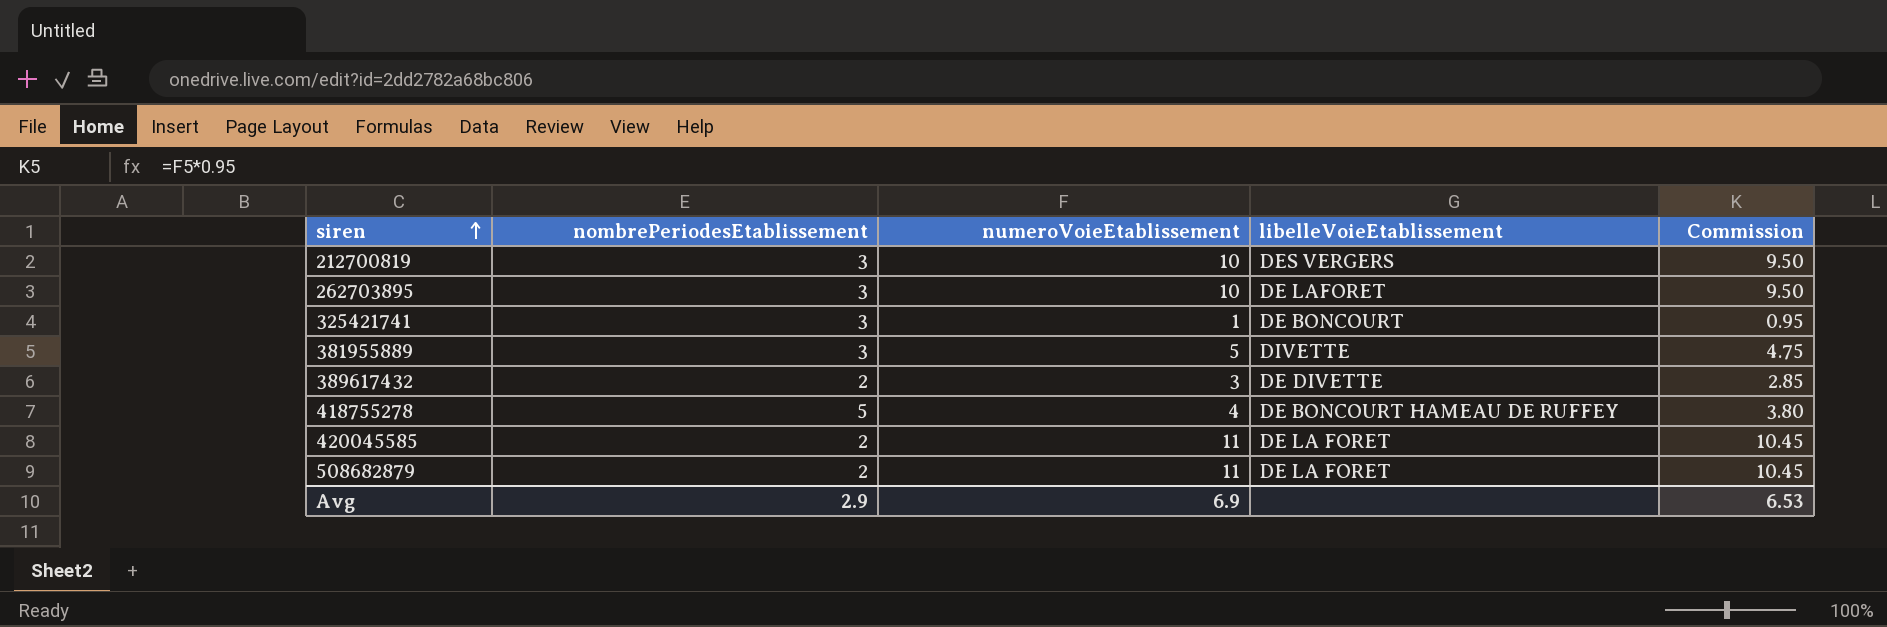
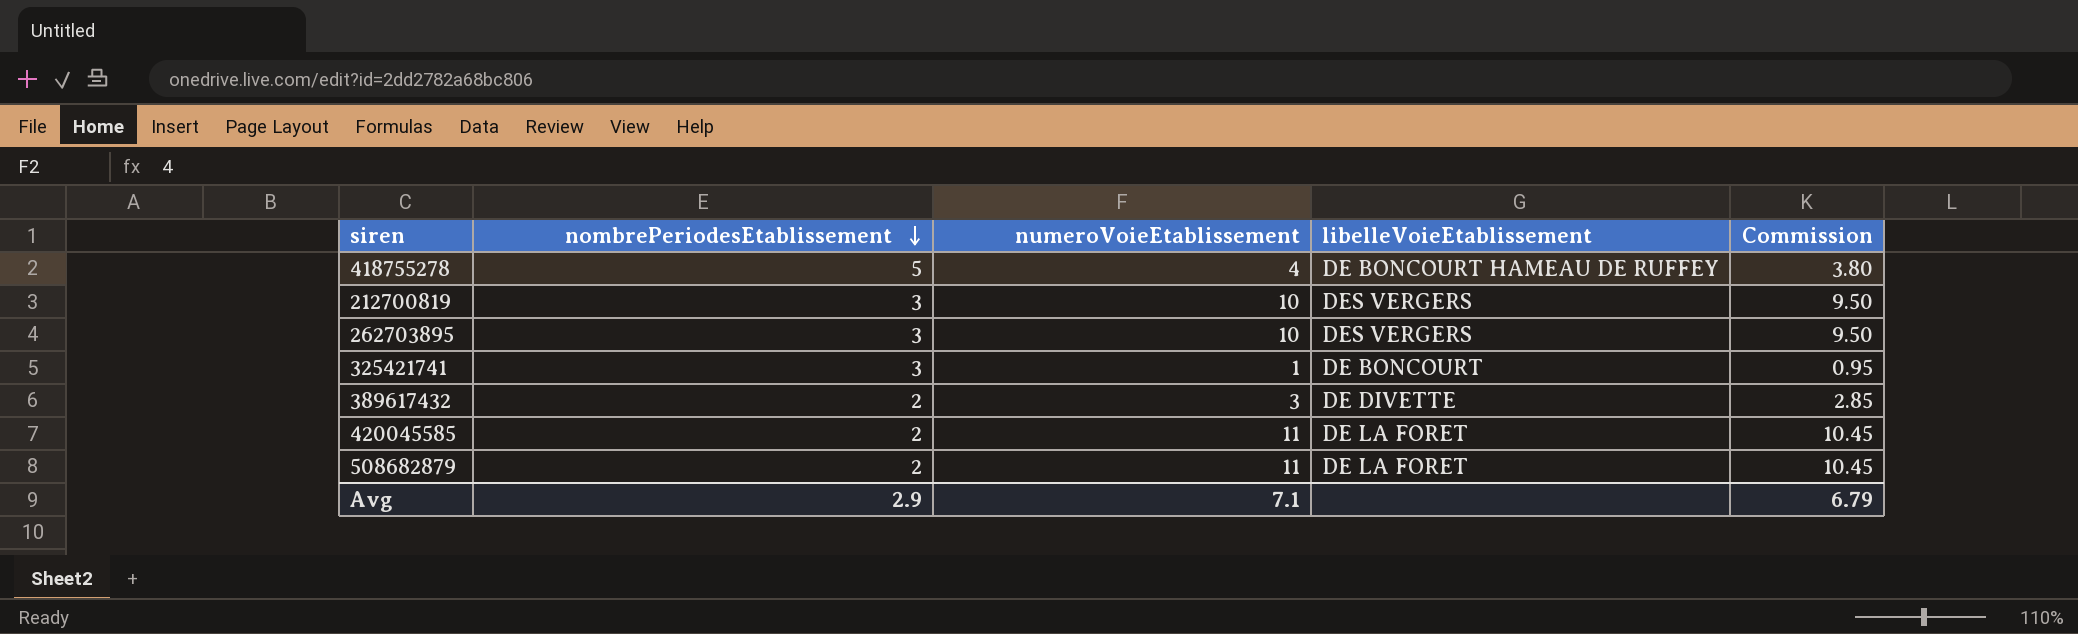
row order: siren ascending -> nombrePeriodesEtablissement descending
row 381955889: 3 | 5 | DIVETTE | 4.75 -> none
262703895 | libelleVoieEtablissement: DE LAFORET -> DES VERGERS
Avg | numeroVoieEtablissement: 6.9 -> 7.1
Avg | Commission: 6.53 -> 6.79

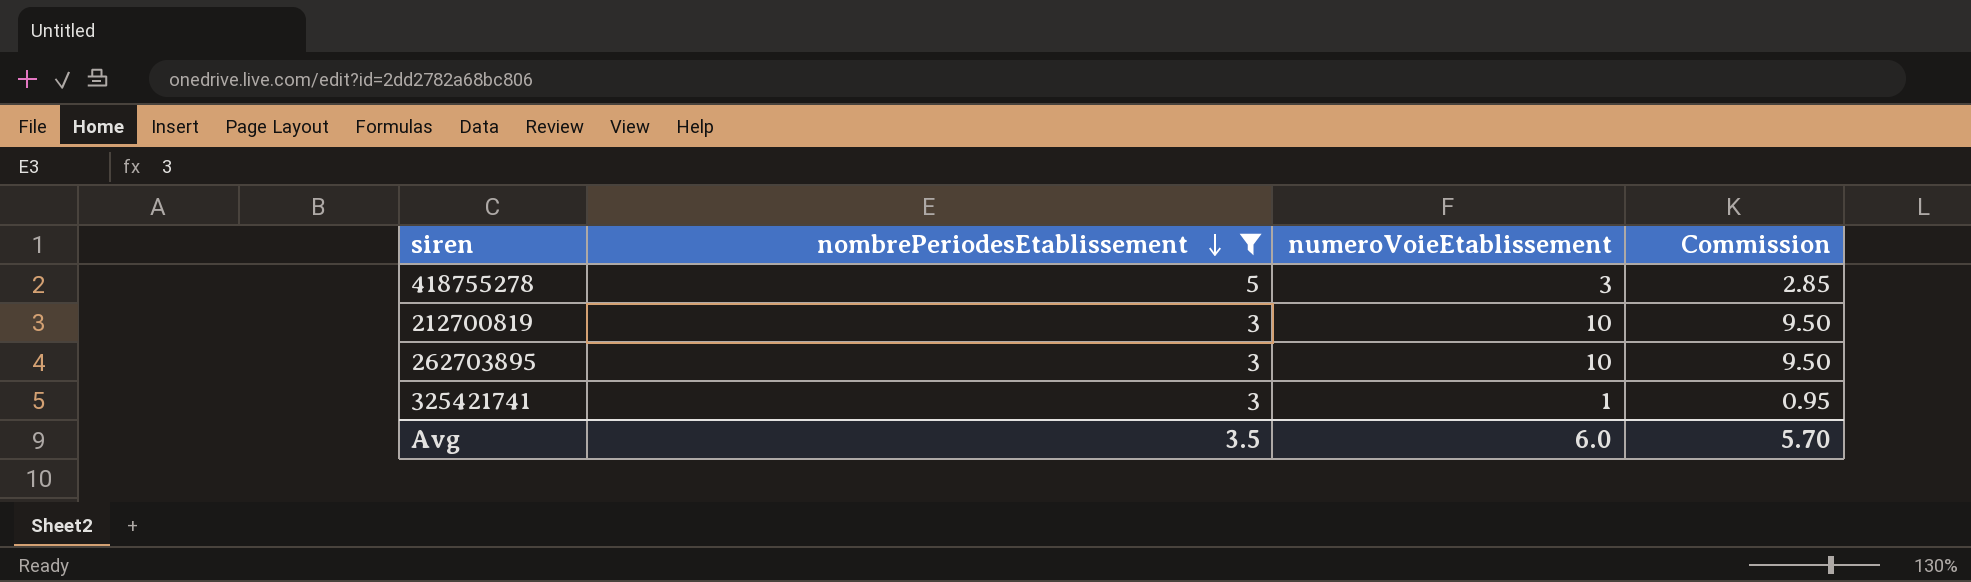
filter: none -> nombrePeriodesEtablissement != 2
column libelleVoieEtablissement | position: 4 -> none
418755278 | numeroVoieEtablissement: 4 -> 3
418755278 | Commission: 3.80 -> 2.85
Avg | nombrePeriodesEtablissement: 2.9 -> 3.5
Avg | numeroVoieEtablissement: 7.1 -> 6.0
Avg | Commission: 6.79 -> 5.70

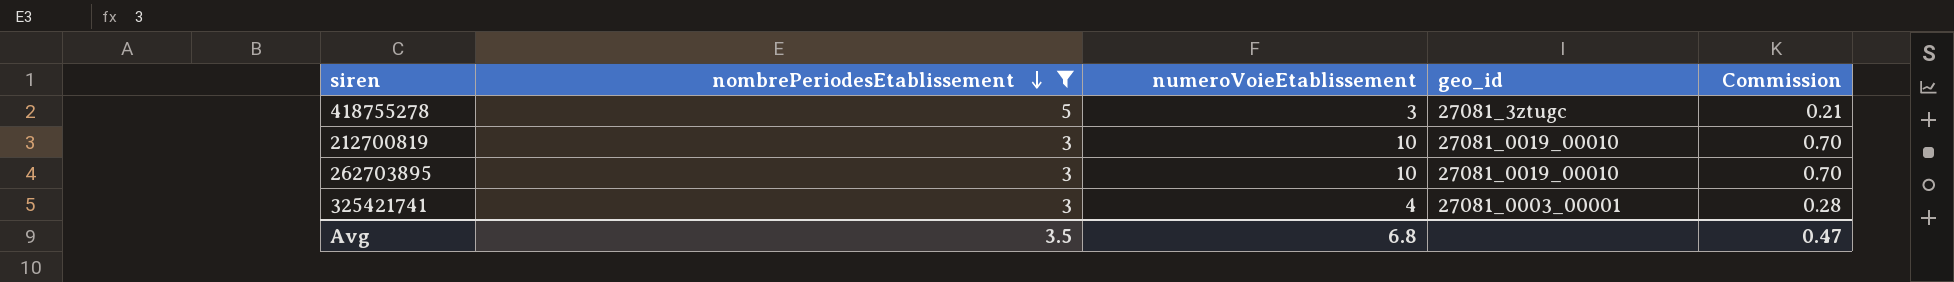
column geo_id | position: none -> 4
column Commission | formula: [numeroVoieEtablissement] * 0.95 -> [numeroVoieEtablissement] * 0.07
325421741 | numeroVoieEtablissement: 1 -> 4
Avg | numeroVoieEtablissement: 6.0 -> 6.8
Avg | Commission: 5.70 -> 0.47

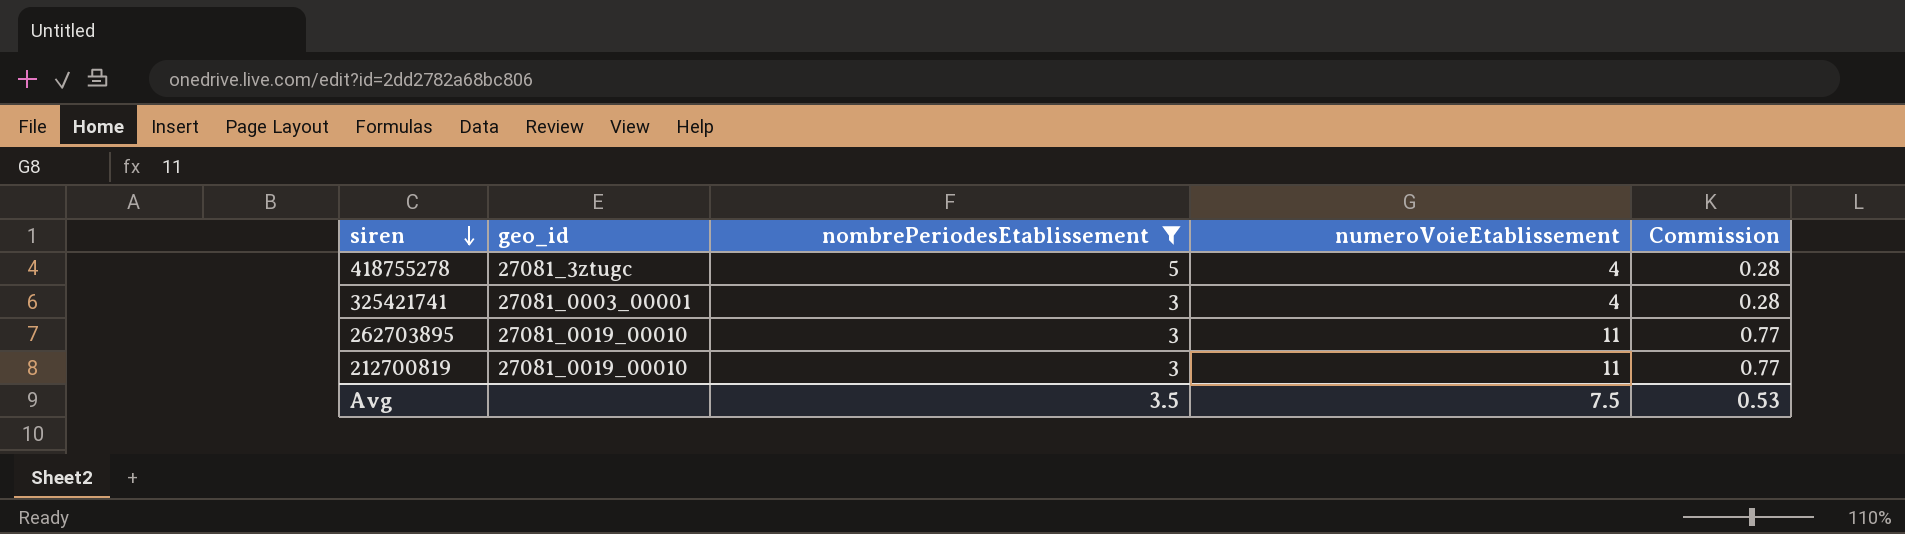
row order: nombrePeriodesEtablissement descending -> siren descending
column geo_id | position: 4 -> 2
418755278 | numeroVoieEtablissement: 3 -> 4
418755278 | Commission: 0.21 -> 0.28
262703895 | numeroVoieEtablissement: 10 -> 11
262703895 | Commission: 0.70 -> 0.77
212700819 | numeroVoieEtablissement: 10 -> 11
212700819 | Commission: 0.70 -> 0.77
Avg | numeroVoieEtablissement: 6.8 -> 7.5
Avg | Commission: 0.47 -> 0.53

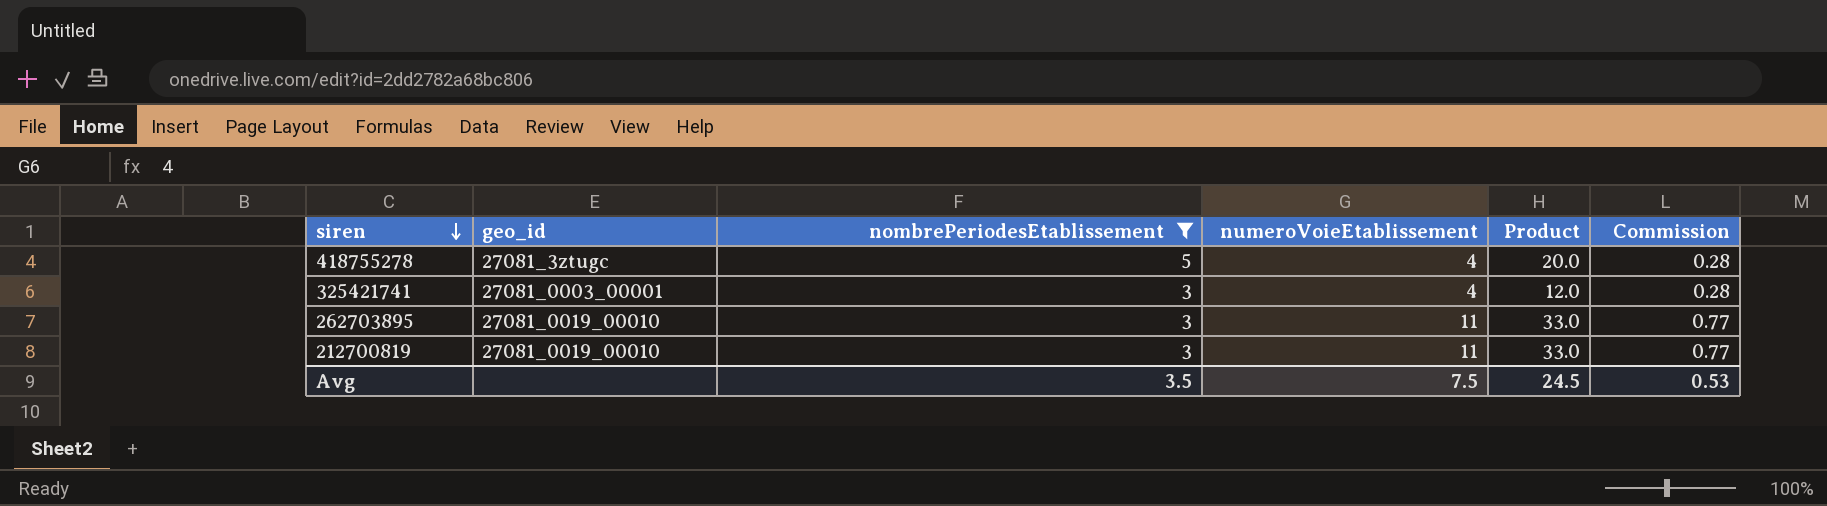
column Product | formula: none -> [nombrePeriodesEtablissement] * [numeroVoieEtablissement]

